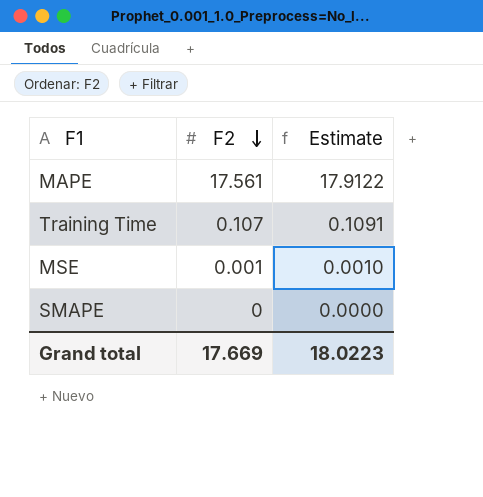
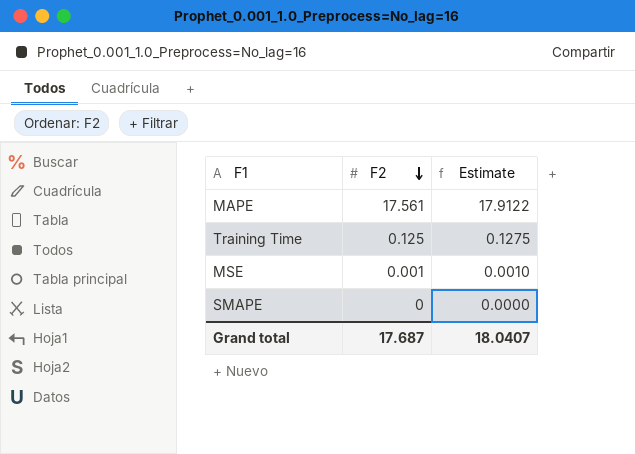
Training Time | F2: 0.107 -> 0.125
Training Time | Estimate: 0.1091 -> 0.1275
Grand total | F2: 17.669 -> 17.687
Grand total | Estimate: 18.0223 -> 18.0407

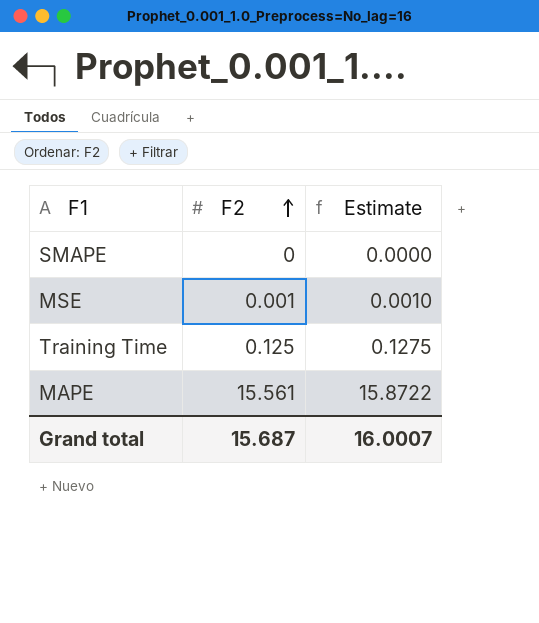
row order: F2 descending -> F2 ascending
MAPE | F2: 17.561 -> 15.561
MAPE | Estimate: 17.9122 -> 15.8722
Grand total | F2: 17.687 -> 15.687
Grand total | Estimate: 18.0407 -> 16.0007

